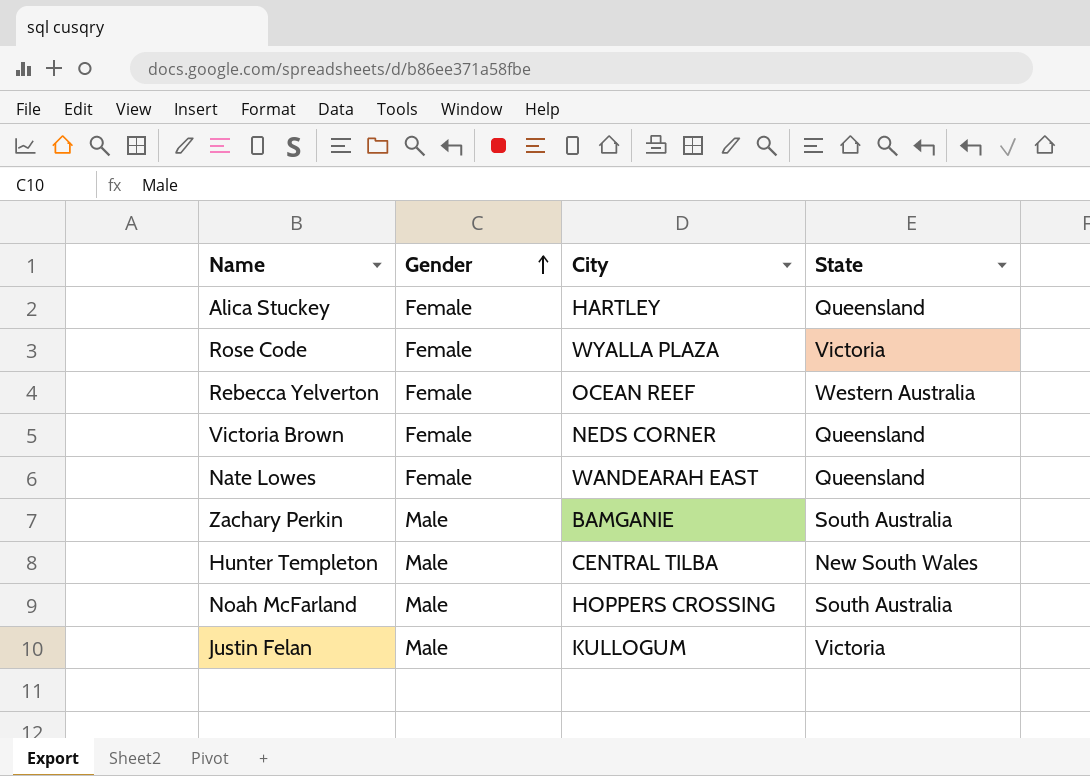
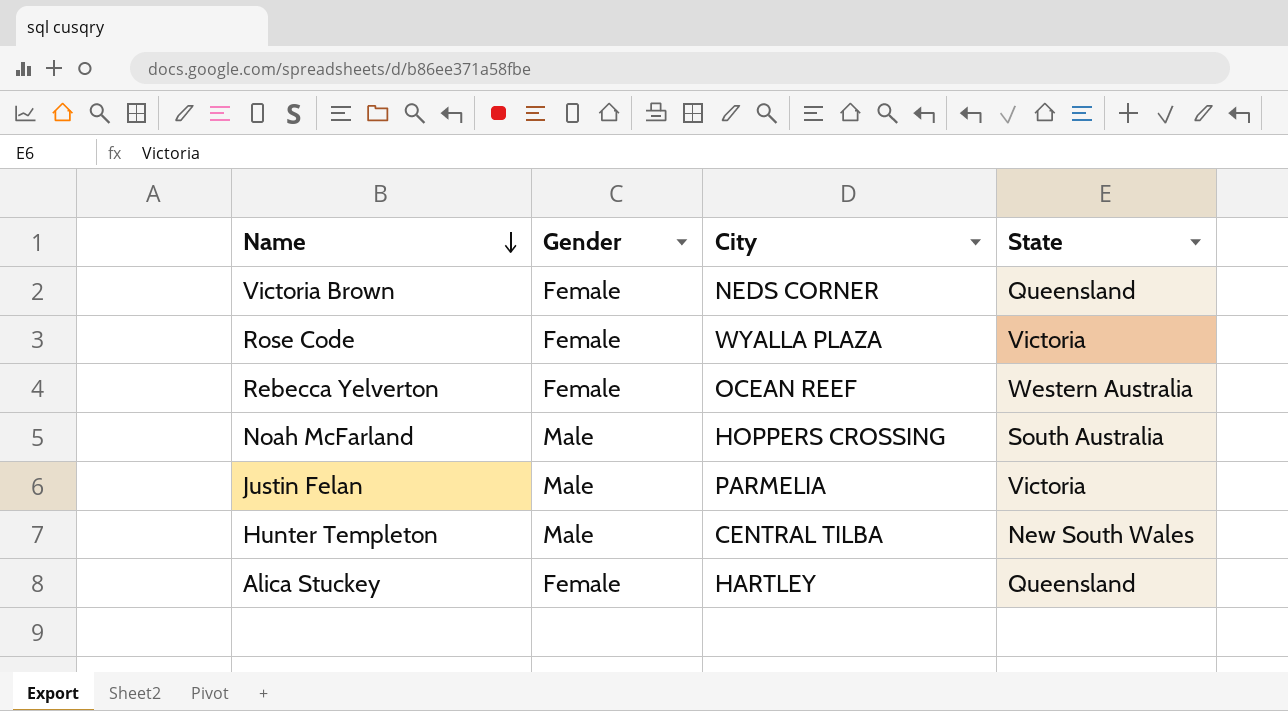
row order: Gender ascending -> Name descending
row Nate Lowes: Female | WANDEARAH EAST | Queensland -> none
row Zachary Perkin: Male | BAMGANIE | South Australia -> none
Justin Felan | City: KULLOGUM -> PARMELIA

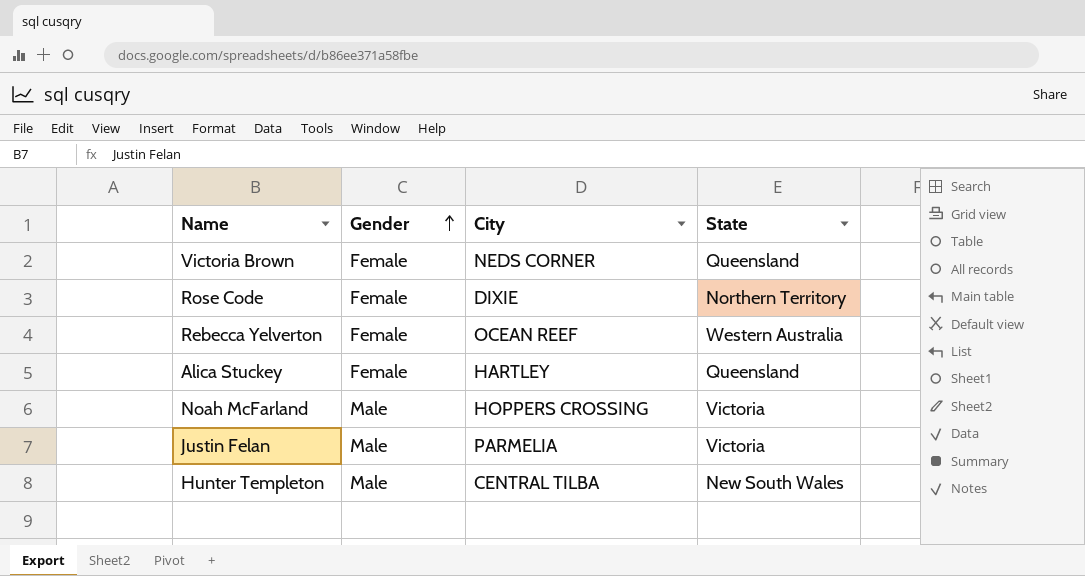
row order: Name descending -> Gender ascending
Rose Code | City: WYALLA PLAZA -> DIXIE
Rose Code | State: Victoria -> Northern Territory
Noah McFarland | State: South Australia -> Victoria

